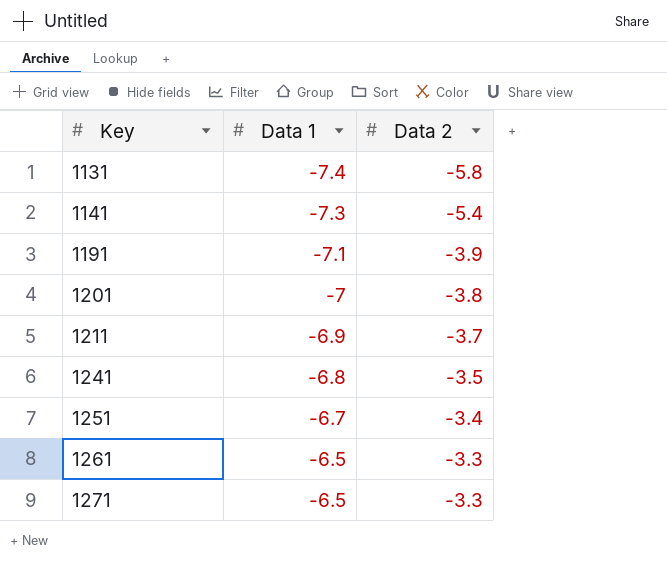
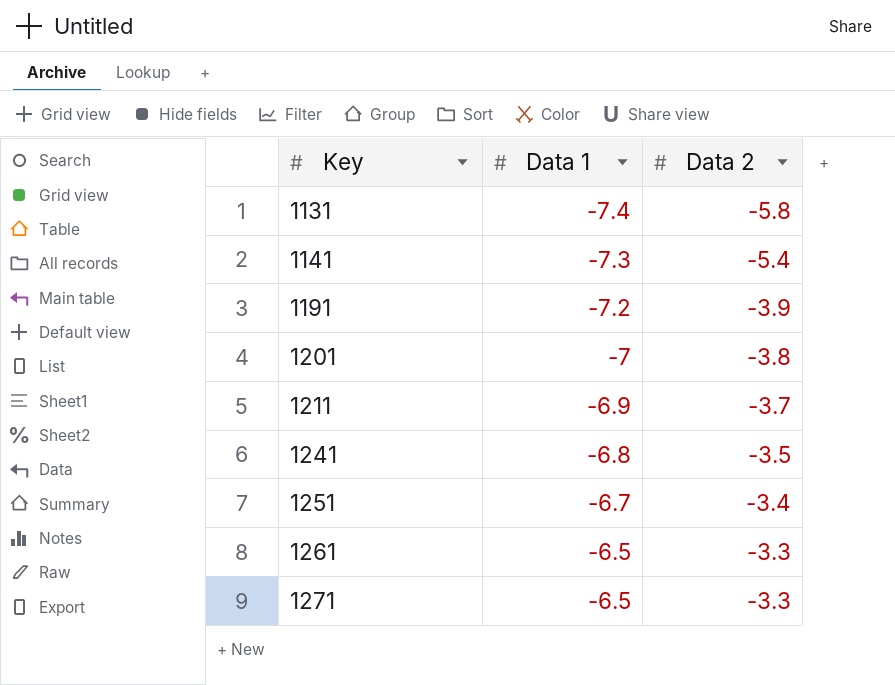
1191 | Data 1: -7.1 -> -7.2

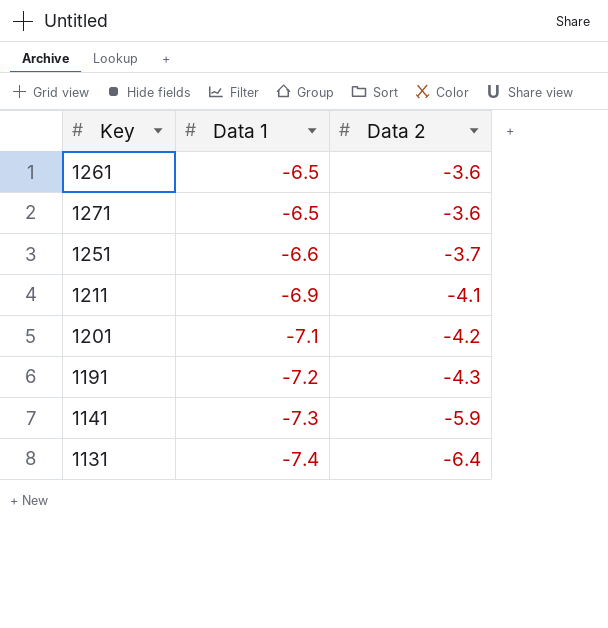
row order: Key ascending -> Data 1 descending
row 1241: -6.8 | -3.5 -> none
1261 | Data 2: -3.3 -> -3.6
1271 | Data 2: -3.3 -> -3.6
1251 | Data 1: -6.7 -> -6.6
1251 | Data 2: -3.4 -> -3.7
1211 | Data 2: -3.7 -> -4.1
1201 | Data 1: -7 -> -7.1
1201 | Data 2: -3.8 -> -4.2
1191 | Data 2: -3.9 -> -4.3
1141 | Data 2: -5.4 -> -5.9
1131 | Data 2: -5.8 -> -6.4

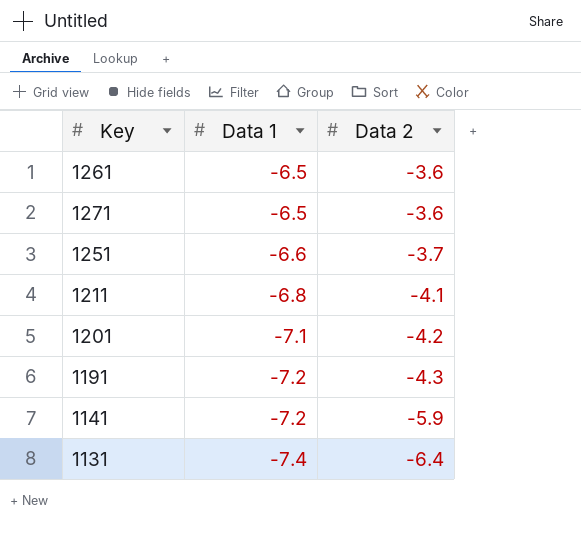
1211 | Data 1: -6.9 -> -6.8
1141 | Data 1: -7.3 -> -7.2

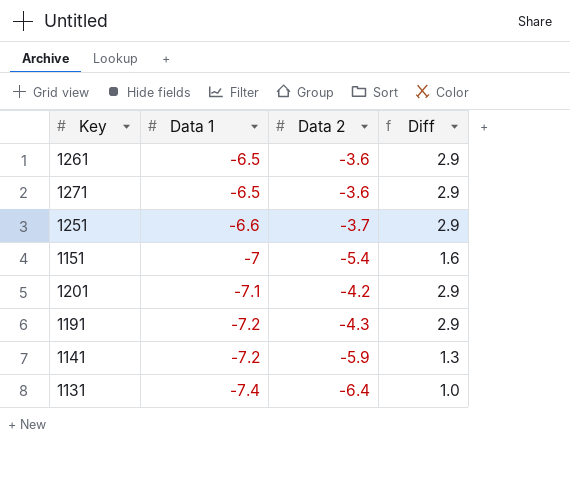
column Diff | formula: none -> [Data 2] - [Data 1]
row 1211: -6.8 | -4.1 -> none
row 1151: none -> -7 | -5.4 | 1.6

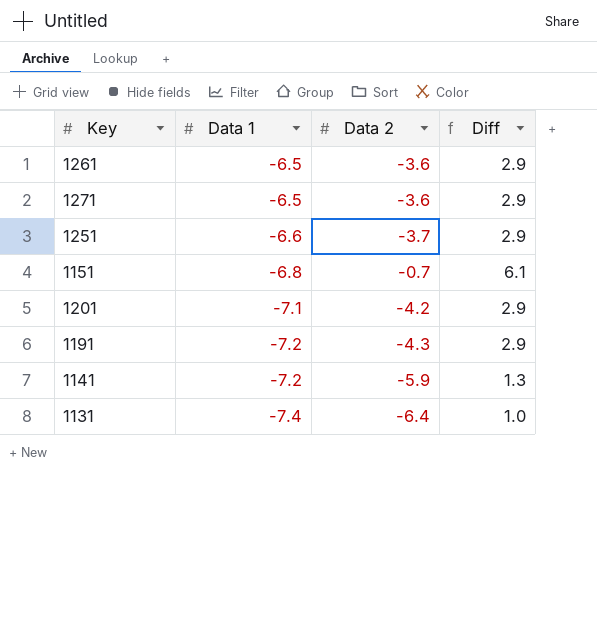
1151 | Data 1: -7 -> -6.8
1151 | Data 2: -5.4 -> -0.7
1151 | Diff: 1.6 -> 6.1

